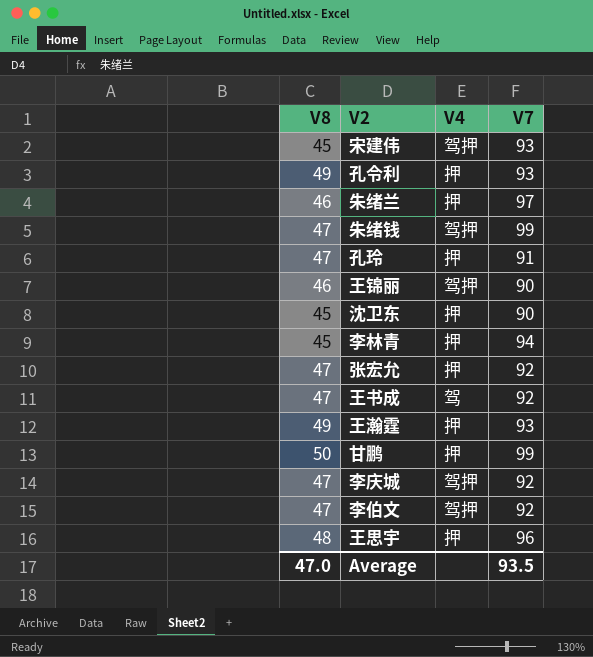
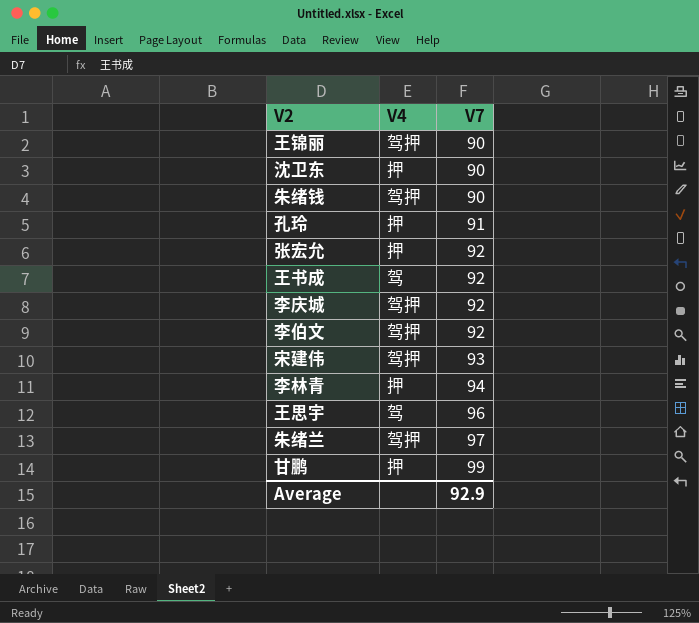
row order: none -> V7 ascending
column V8 | position: 1 -> none
row 孔令利: 49 | 押 | 93 -> none
row 王瀚霆: 49 | 押 | 93 -> none
朱绪钱 | V7: 99 -> 90
王思宇 | V4: 押 -> 驾
朱绪兰 | V4: 押 -> 驾押
Average | V7: 93.5 -> 92.9

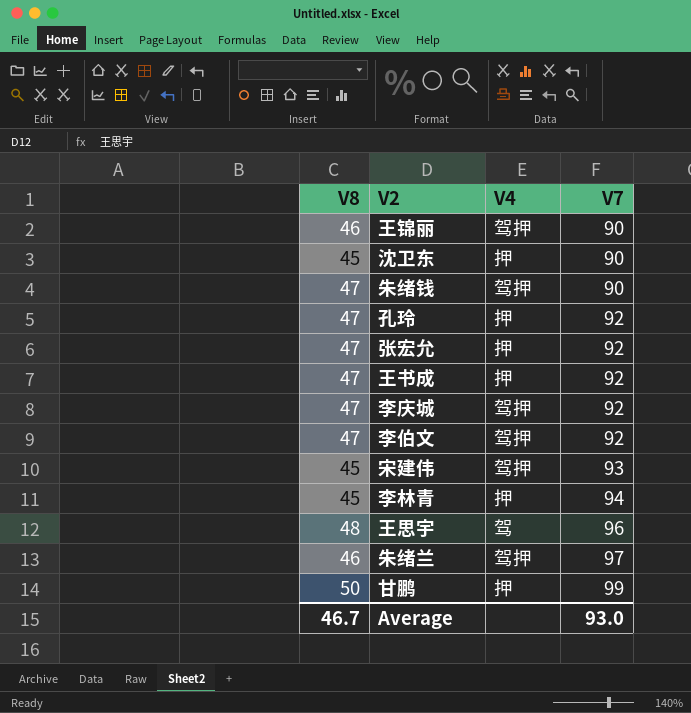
column V8 | position: none -> 1
孔玲 | V7: 91 -> 92
王书成 | V4: 驾 -> 押
Average | V7: 92.9 -> 93.0

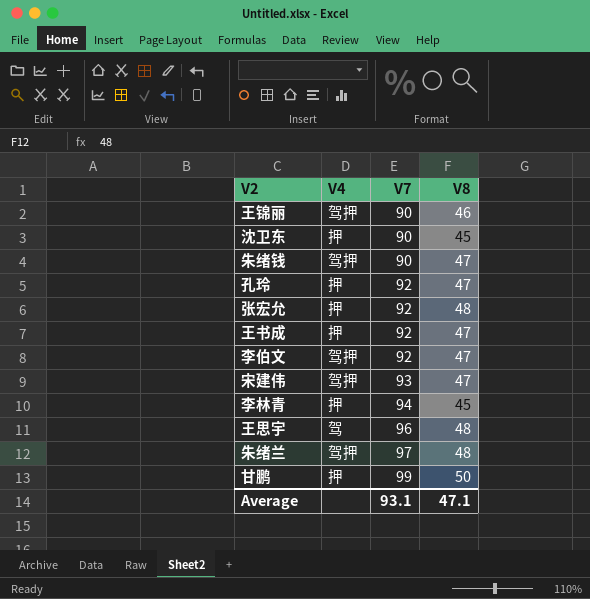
column V8 | position: 1 -> 4
row 李庆城: 47 | 驾押 | 92 -> none
张宏允 | V8: 47 -> 48
宋建伟 | V8: 45 -> 47
朱绪兰 | V8: 46 -> 48
Average | V7: 93.0 -> 93.1
Average | V8: 46.7 -> 47.1

